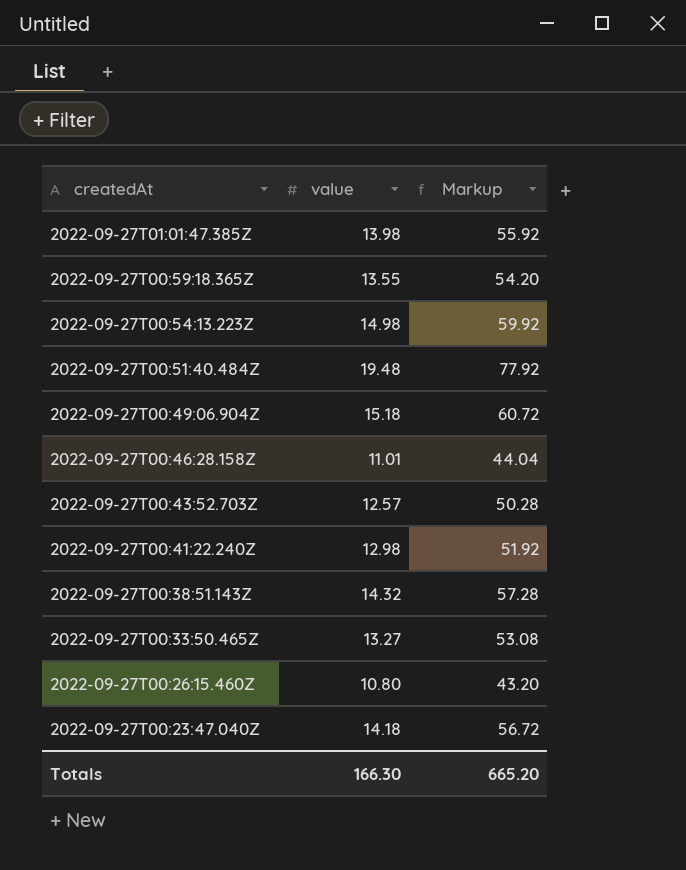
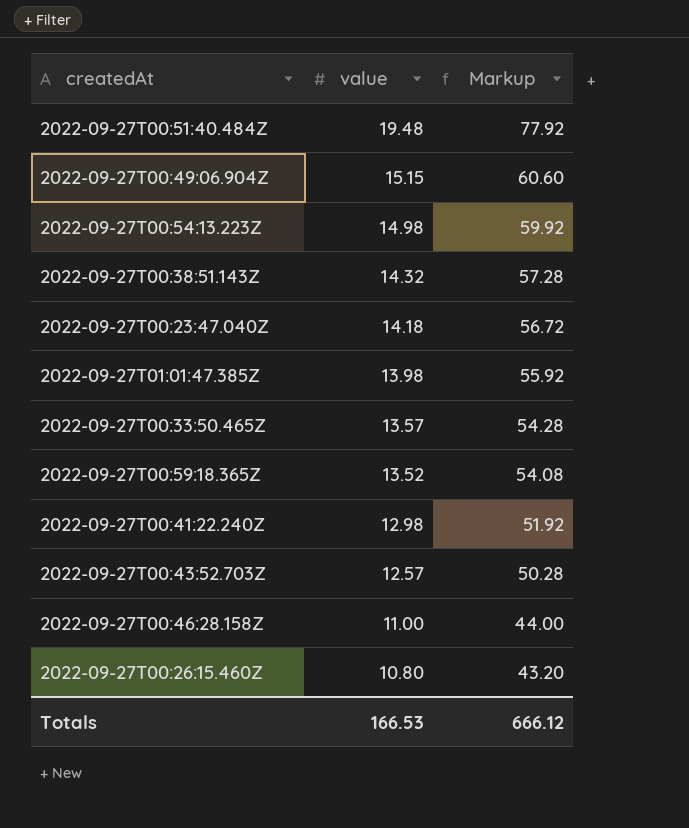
row order: createdAt descending -> value descending
2022-09-27T00:49:06.904Z | value: 15.18 -> 15.15
2022-09-27T00:49:06.904Z | Markup: 60.72 -> 60.60
2022-09-27T00:33:50.465Z | value: 13.27 -> 13.57
2022-09-27T00:33:50.465Z | Markup: 53.08 -> 54.28
2022-09-27T00:59:18.365Z | value: 13.55 -> 13.52
2022-09-27T00:59:18.365Z | Markup: 54.20 -> 54.08
2022-09-27T00:46:28.158Z | value: 11.01 -> 11.00
2022-09-27T00:46:28.158Z | Markup: 44.04 -> 44.00
Totals | value: 166.30 -> 166.53
Totals | Markup: 665.20 -> 666.12

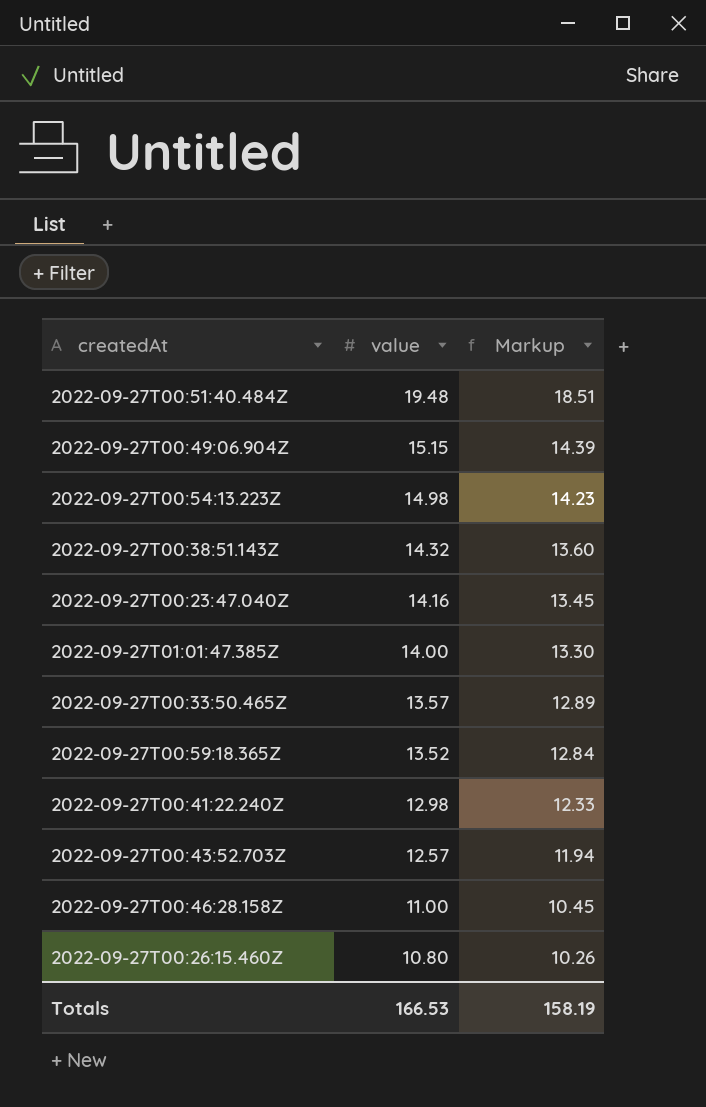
column Markup | formula: [value] * 4 -> [value] * 0.95
2022-09-27T00:23:47.040Z | value: 14.18 -> 14.16
2022-09-27T01:01:47.385Z | value: 13.98 -> 14.00
Totals | Markup: 666.12 -> 158.19

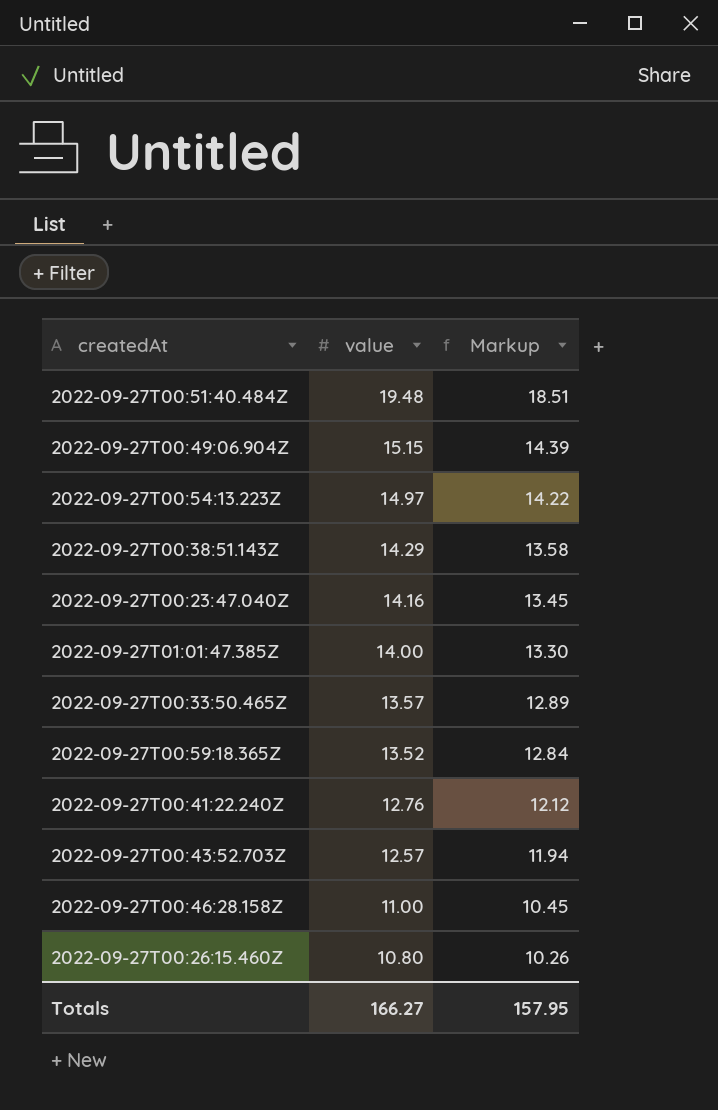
2022-09-27T00:54:13.223Z | value: 14.98 -> 14.97
2022-09-27T00:54:13.223Z | Markup: 14.23 -> 14.22
2022-09-27T00:38:51.143Z | value: 14.32 -> 14.29
2022-09-27T00:38:51.143Z | Markup: 13.60 -> 13.58
2022-09-27T00:41:22.240Z | value: 12.98 -> 12.76
2022-09-27T00:41:22.240Z | Markup: 12.33 -> 12.12
Totals | value: 166.53 -> 166.27
Totals | Markup: 158.19 -> 157.95

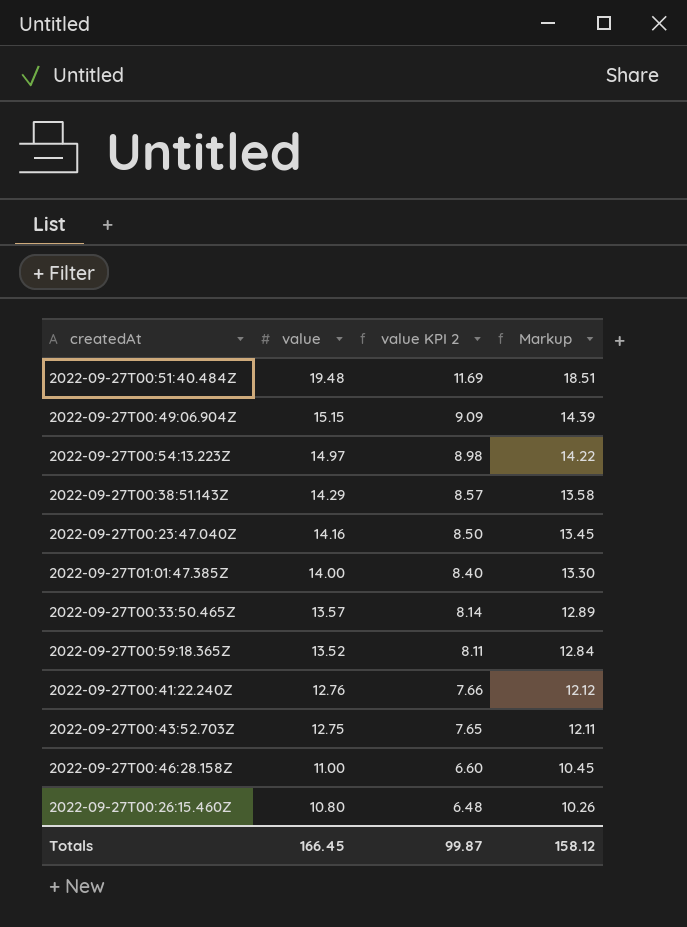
column value KPI 2 | formula: none -> [value] * 0.6
2022-09-27T00:43:52.703Z | value: 12.57 -> 12.75
2022-09-27T00:43:52.703Z | Markup: 11.94 -> 12.11
Totals | value: 166.27 -> 166.45
Totals | Markup: 157.95 -> 158.12

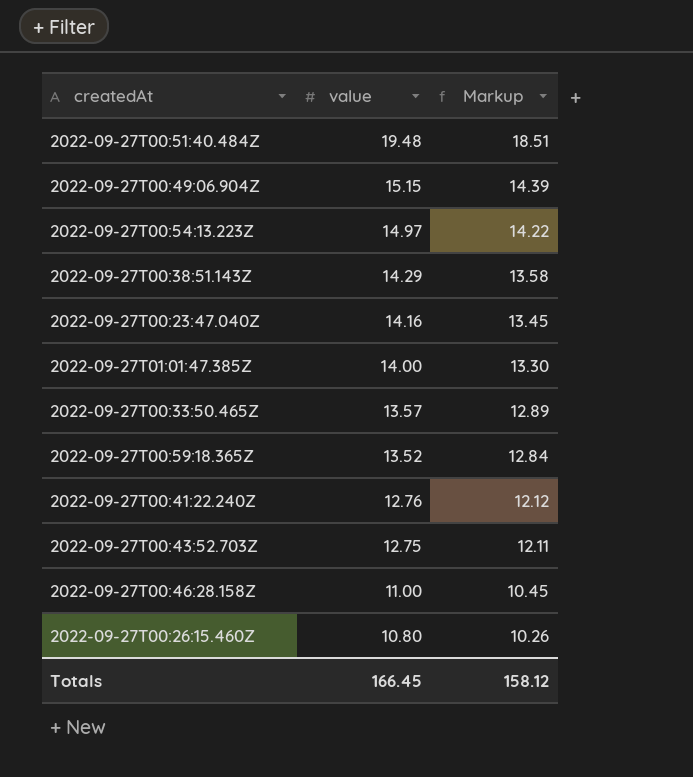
column value KPI 2 | formula: [value] * 0.6 -> none

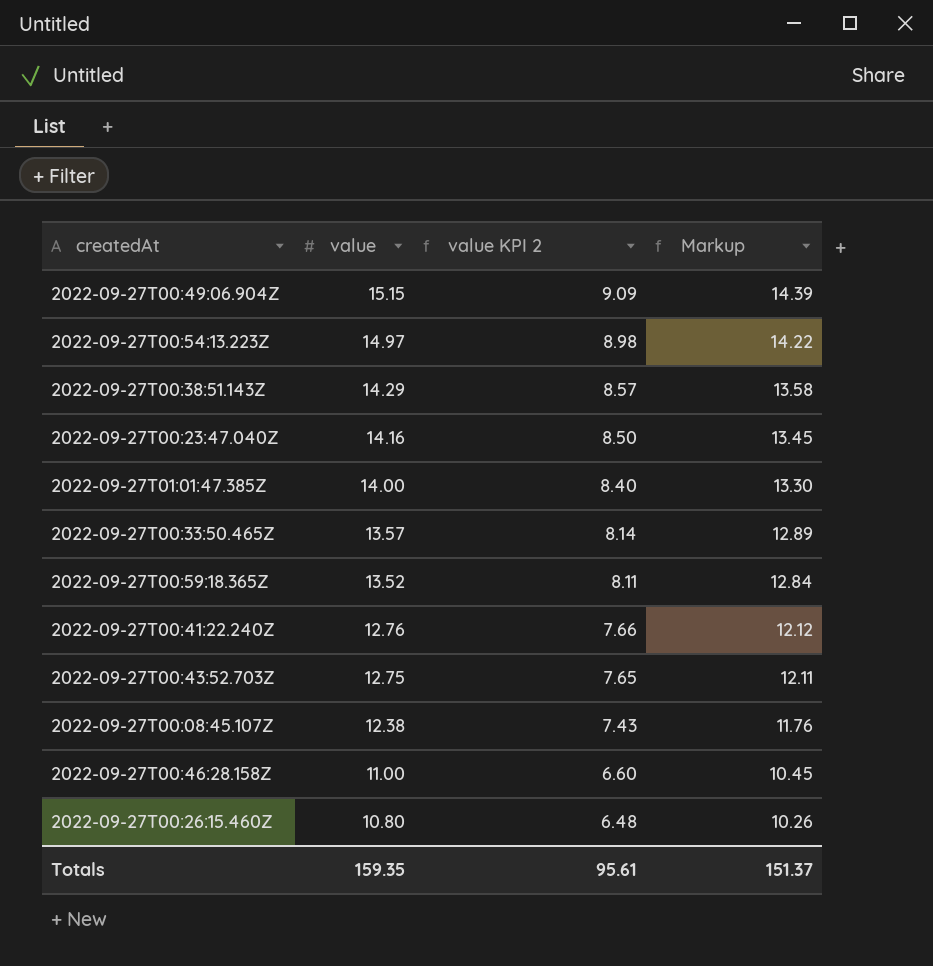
column value KPI 2 | formula: none -> [value] * 0.6
row 2022-09-27T00:51:40.484Z: 19.48 | 18.51 -> none
row 2022-09-27T00:08:45.107Z: none -> 12.38 | 7.43 | 11.76
Totals | value: 166.45 -> 159.35
Totals | Markup: 158.12 -> 151.37

